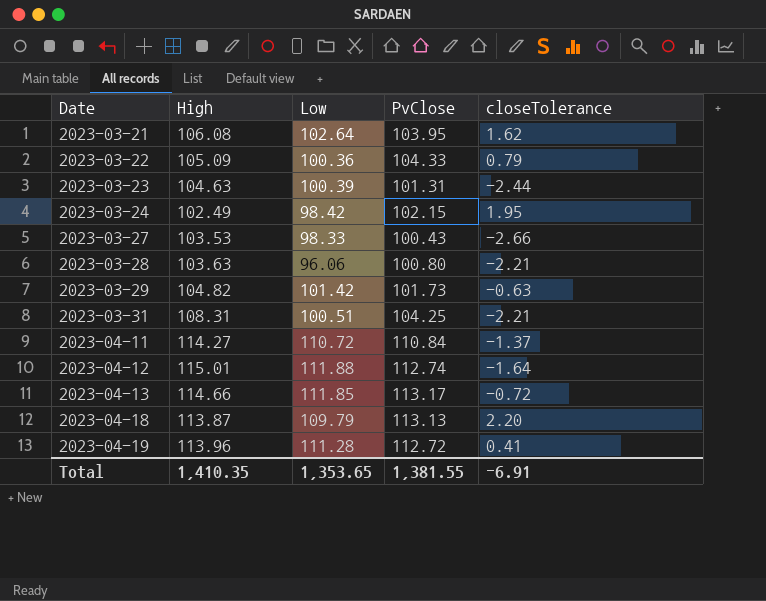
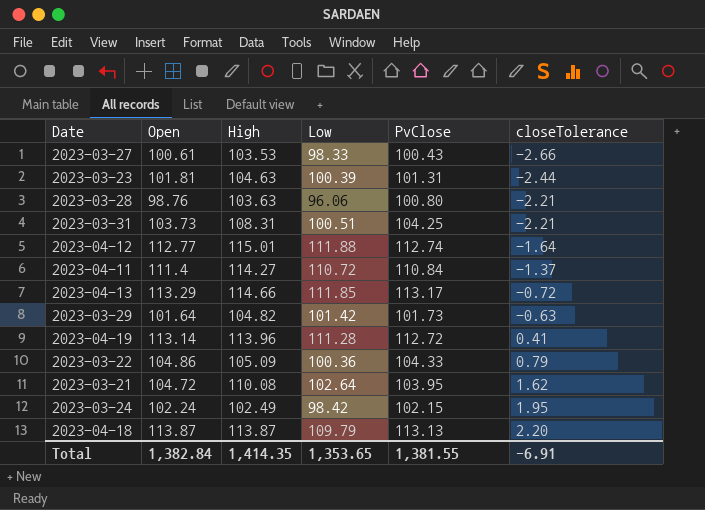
row order: Date ascending -> closeTolerance ascending
column Open | position: none -> 2
2023-03-21 | High: 106.08 -> 110.08
Total | High: 1,410.35 -> 1,414.35

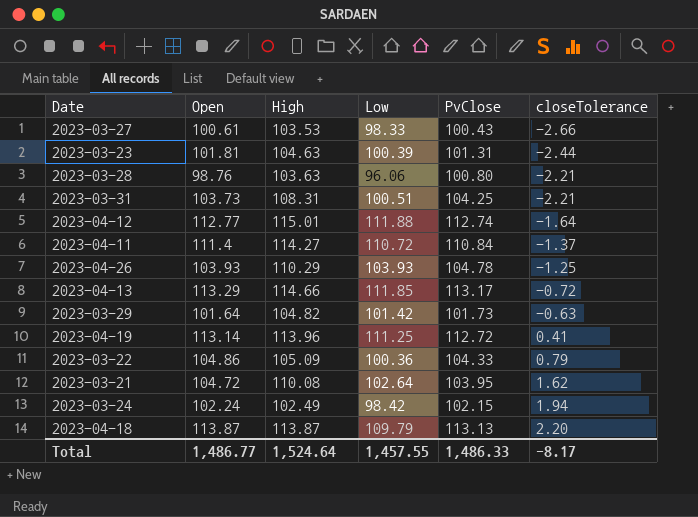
row 2023-04-26: none -> 103.93 | 110.29 | 103.93 | 104.78 | -1.25
2023-04-19 | Low: 111.28 -> 111.25
2023-03-24 | closeTolerance: 1.95 -> 1.94
Total | Open: 1,382.84 -> 1,486.77
Total | High: 1,414.35 -> 1,524.64
Total | Low: 1,353.65 -> 1,457.55
Total | PvClose: 1,381.55 -> 1,486.33
Total | closeTolerance: -6.91 -> -8.17

